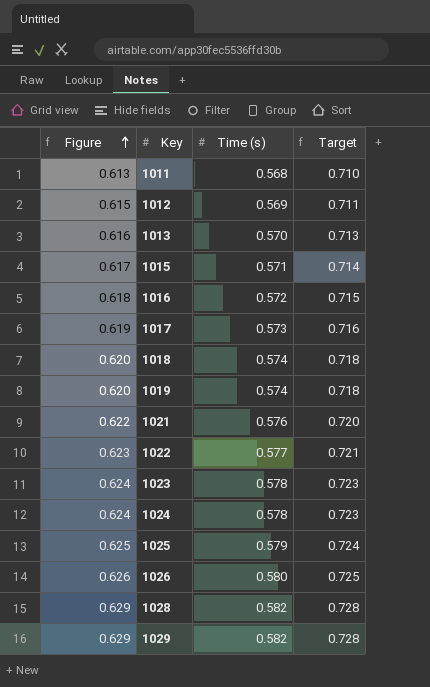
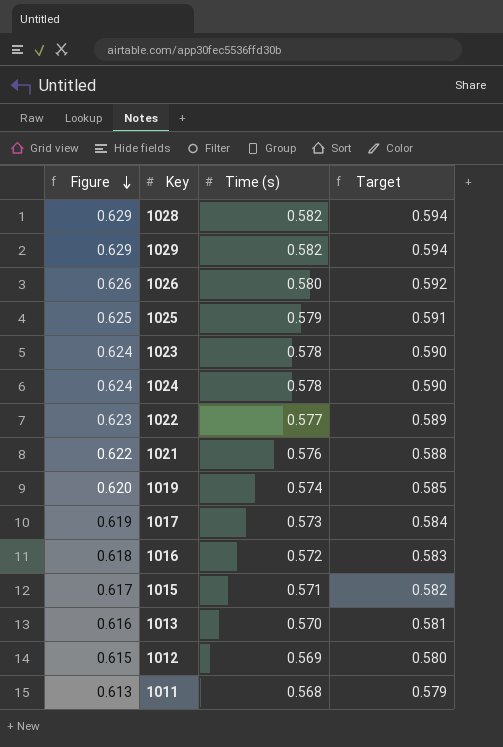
row order: Figure ascending -> Figure descending
column Target | formula: [Time (s)] * 1.25 -> [Time (s)] * 1.02
row 1018: 0.620 | 0.574 | 0.718 -> none

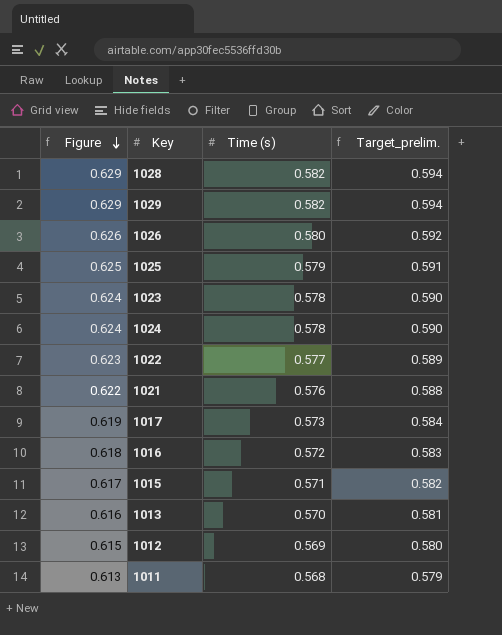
column name: Target -> Target_prelim.
row 1019: 0.620 | 0.574 | 0.585 -> none

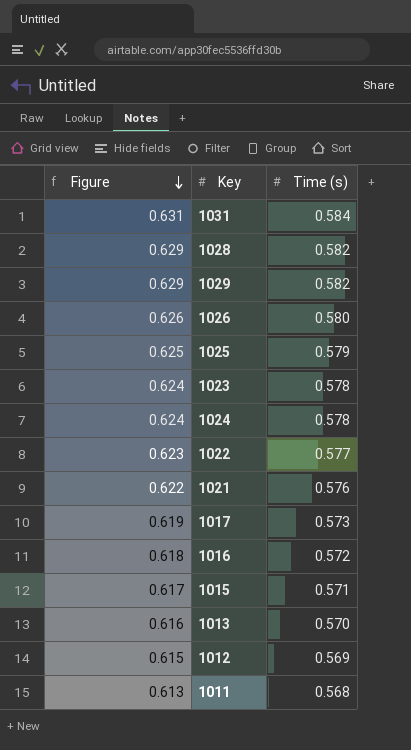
column Target_prelim. | formula: [Time (s)] * 1.02 -> none
row 1031: none -> 0.631 | 0.584

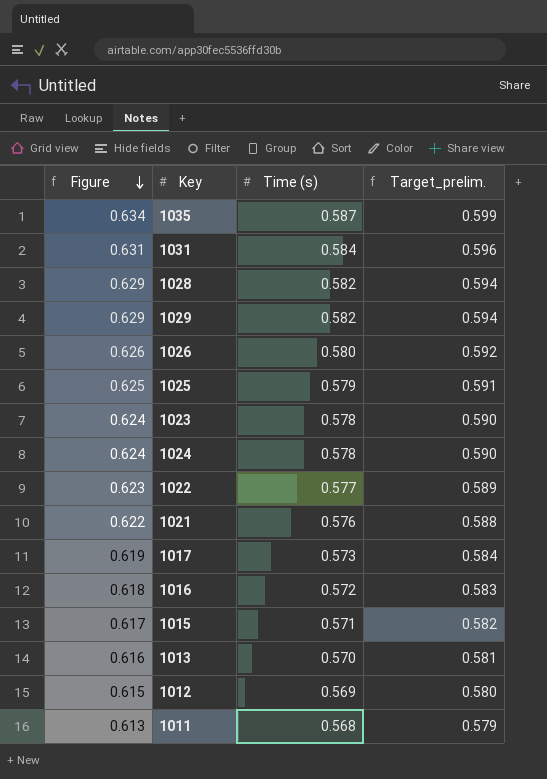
column Target_prelim. | formula: none -> [Time (s)] * 1.02
row 1035: none -> 0.634 | 0.587 | 0.599

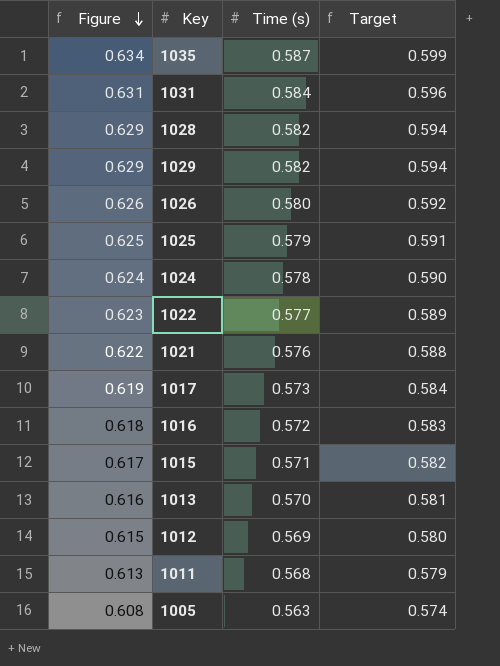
column name: Target_prelim. -> Target
row 1023: 0.624 | 0.578 | 0.590 -> none
row 1005: none -> 0.608 | 0.563 | 0.574

